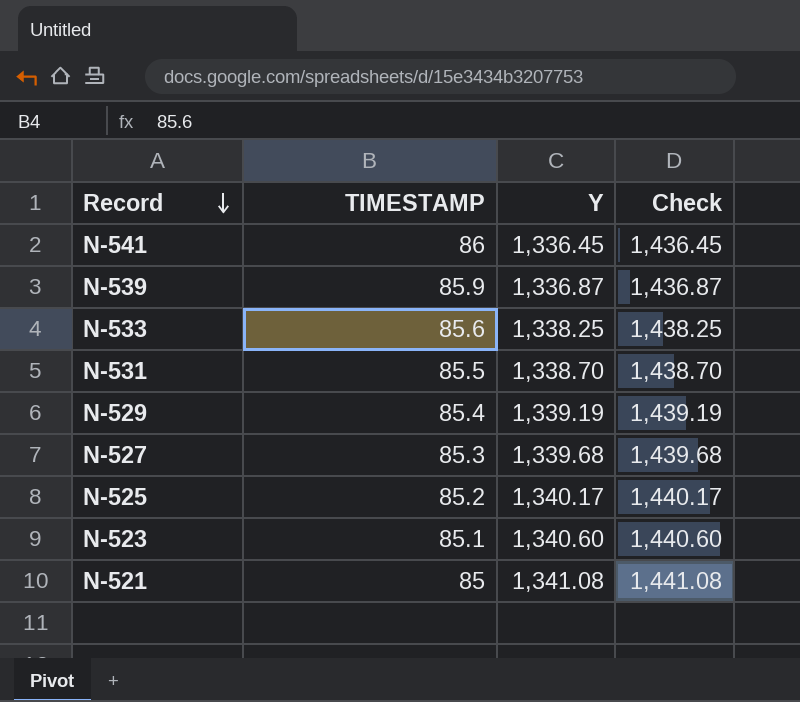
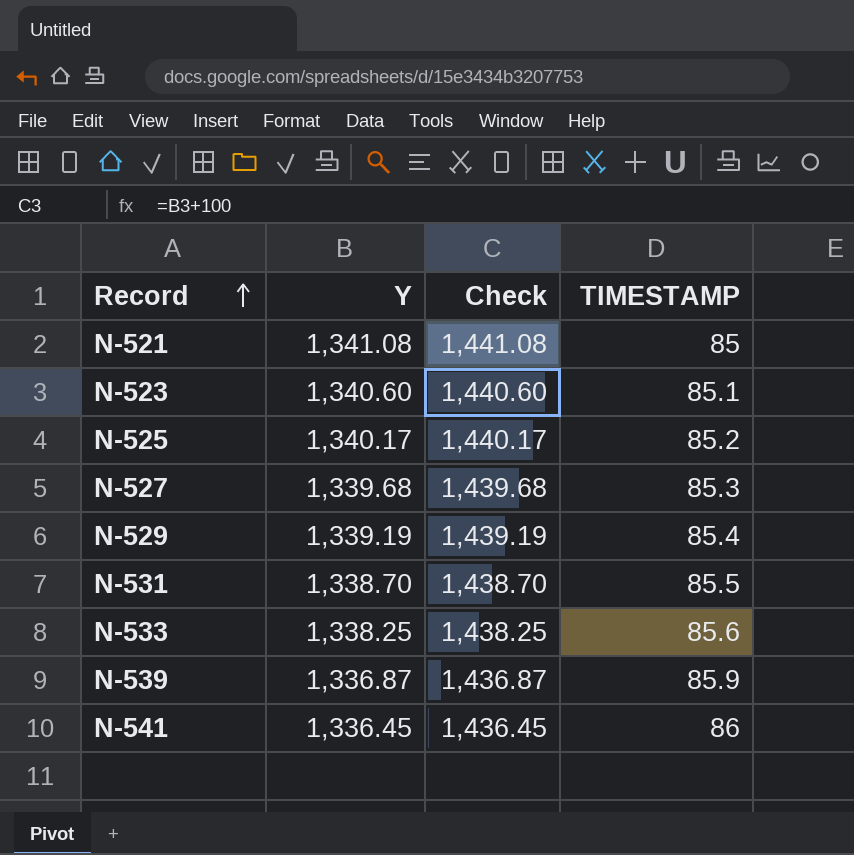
row order: Record descending -> Record ascending
column TIMESTAMP | position: 2 -> 4

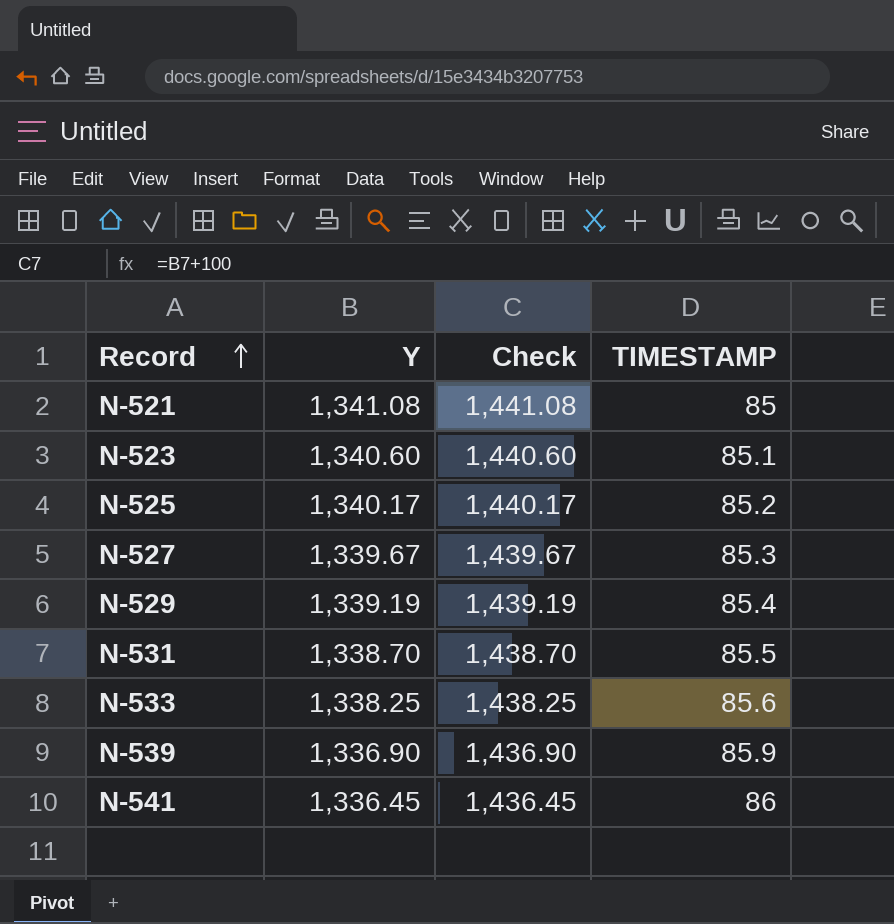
N-527 | Y: 1,339.68 -> 1,339.67
N-527 | Check: 1,439.68 -> 1,439.67
N-539 | Y: 1,336.87 -> 1,336.90
N-539 | Check: 1,436.87 -> 1,436.90

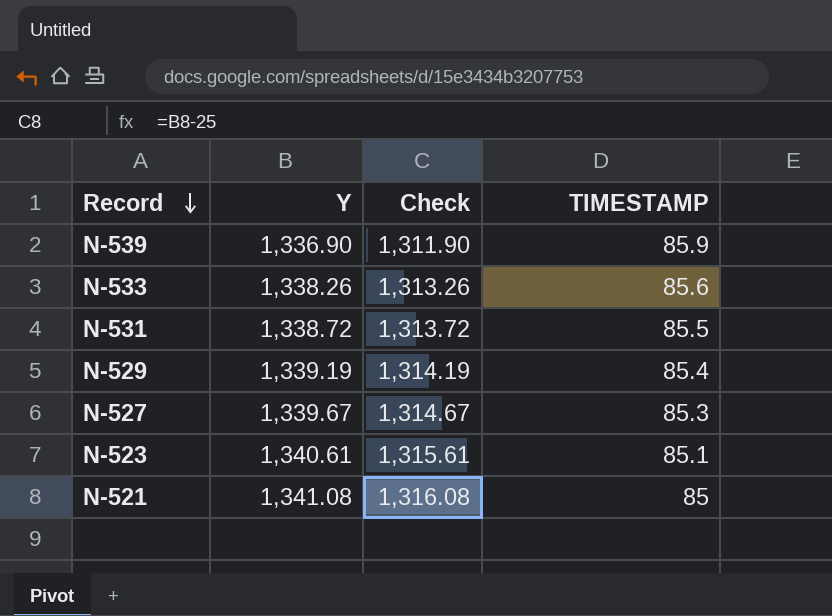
row order: Record ascending -> Record descending
column Check | formula: [Y] + 100 -> [Y] - 25
row N-525: 1,340.17 | 1,440.17 | 85.2 -> none
row N-541: 1,336.45 | 1,436.45 | 86 -> none
N-533 | Y: 1,338.25 -> 1,338.26
N-531 | Y: 1,338.70 -> 1,338.72
N-523 | Y: 1,340.60 -> 1,340.61

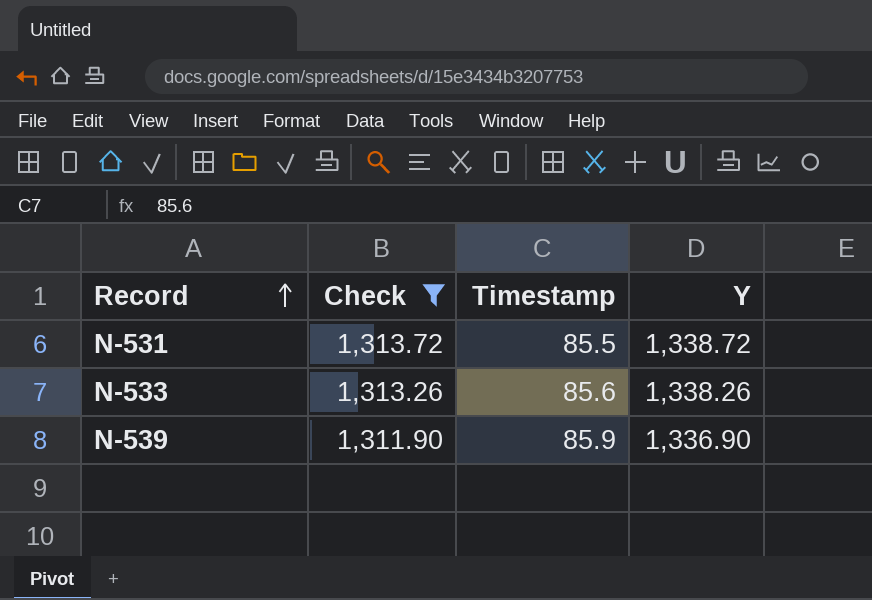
filter: none -> Check <= 1,313.72
row order: Record descending -> Record ascending
column name: TIMESTAMP -> Timestamp
column Y | position: 2 -> 4

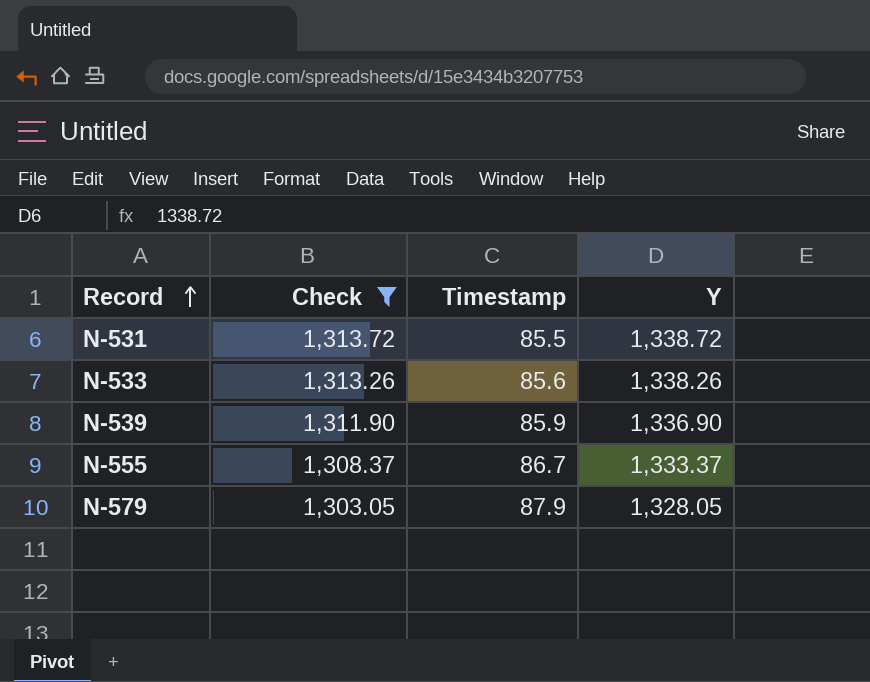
row N-555: none -> 1,308.37 | 86.7 | 1,333.37
row N-579: none -> 1,303.05 | 87.9 | 1,328.05

